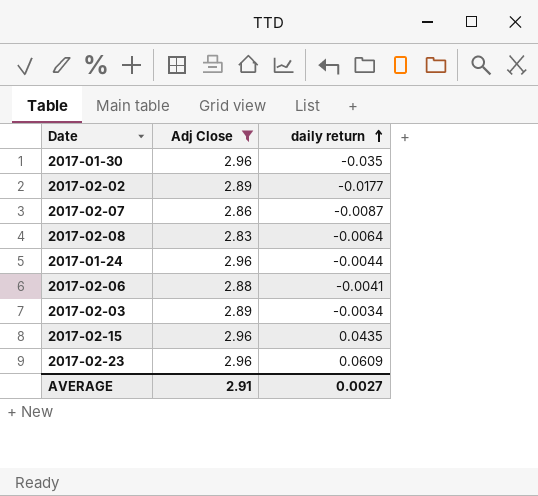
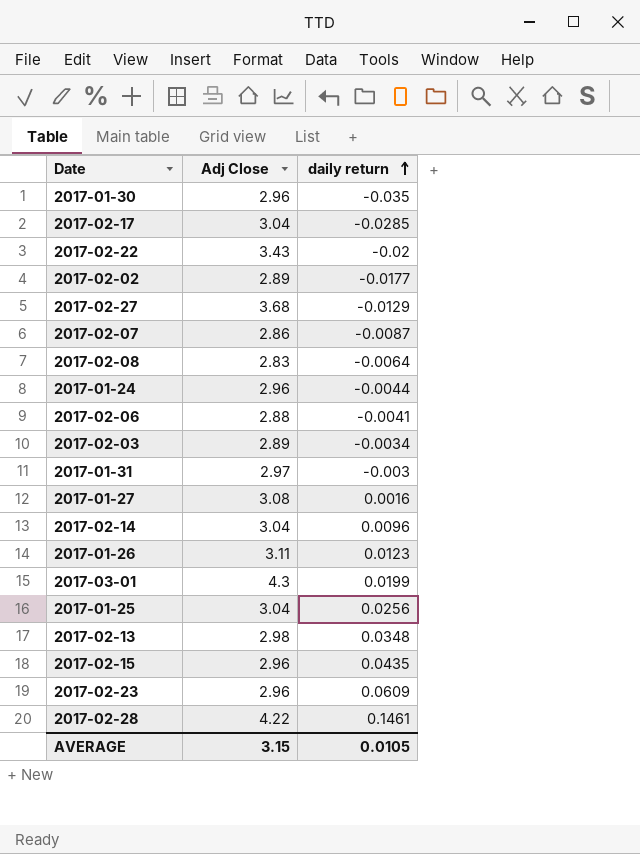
filter: Adj Close <= 2.96 -> none
AVERAGE | Adj Close: 2.91 -> 3.15
AVERAGE | daily return: 0.0027 -> 0.0105

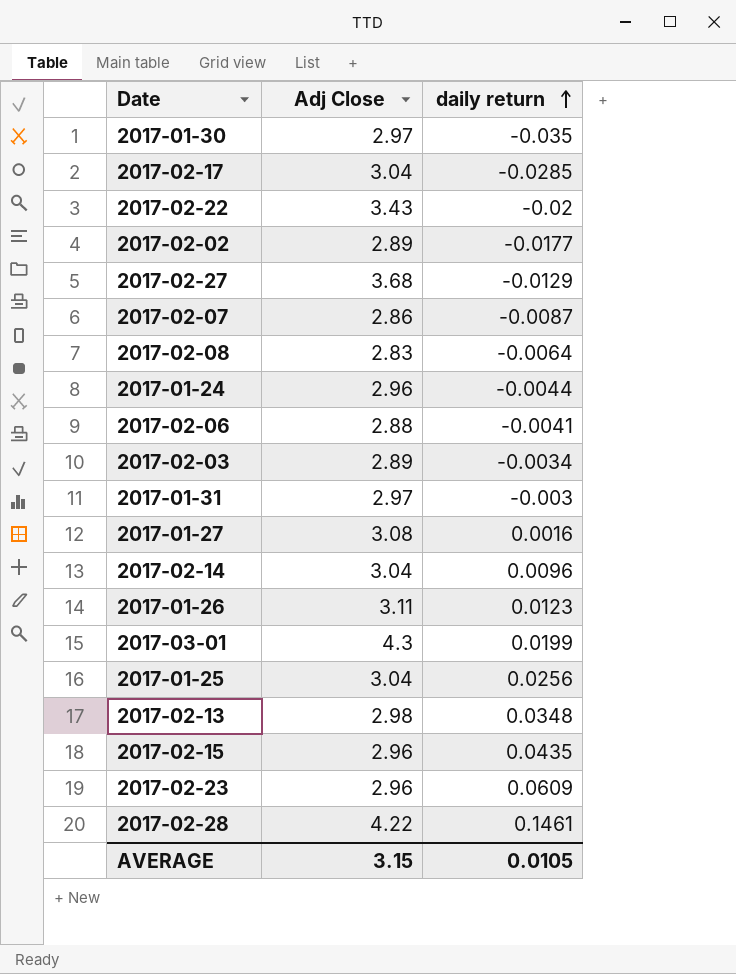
2017-01-30 | Adj Close: 2.96 -> 2.97

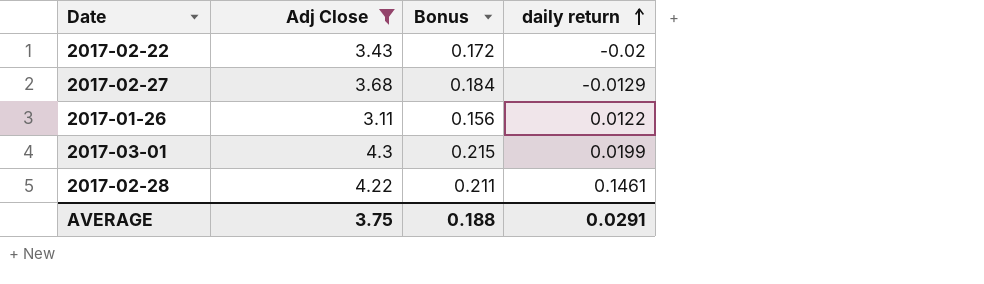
filter: none -> Adj Close >= 3.11
column Bonus | formula: none -> [Adj Close] * 0.05
2017-01-26 | daily return: 0.0123 -> 0.0122
AVERAGE | Adj Close: 3.15 -> 3.75
AVERAGE | daily return: 0.0105 -> 0.0291

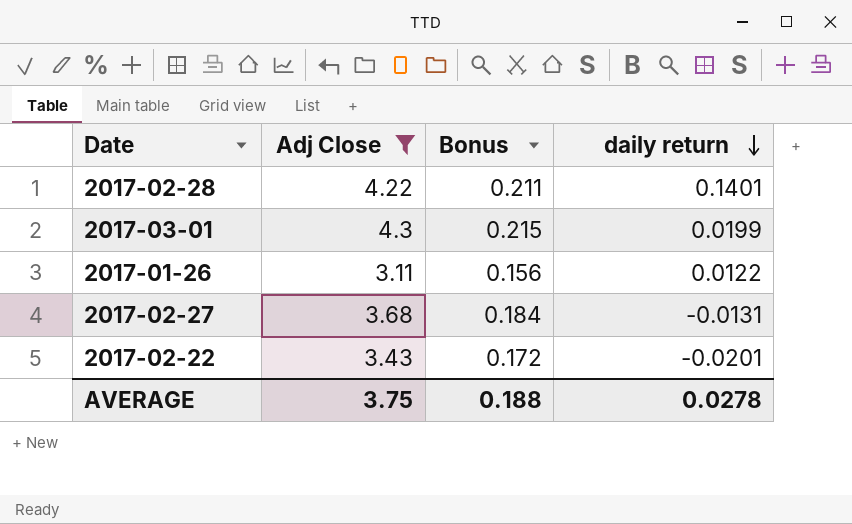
row order: daily return ascending -> daily return descending
2017-02-28 | daily return: 0.1461 -> 0.1401
2017-02-27 | daily return: -0.0129 -> -0.0131
2017-02-22 | daily return: -0.02 -> -0.0201
AVERAGE | daily return: 0.0291 -> 0.0278

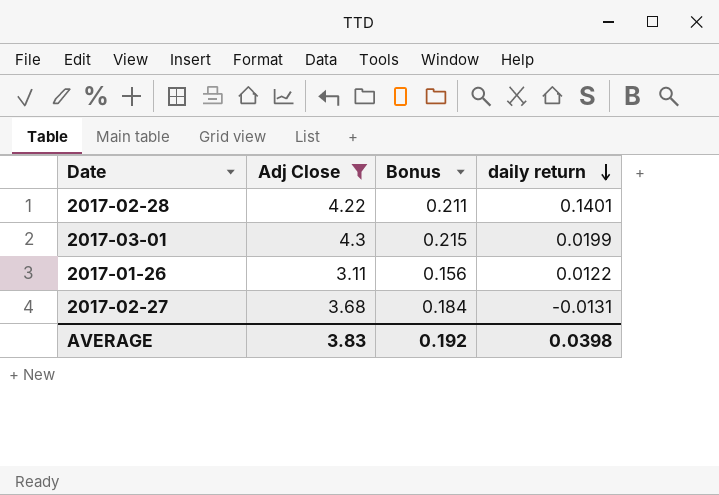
row 2017-02-22: 3.43 | 0.172 | -0.0201 -> none
AVERAGE | Adj Close: 3.75 -> 3.83
AVERAGE | Bonus: 0.188 -> 0.192
AVERAGE | daily return: 0.0278 -> 0.0398

